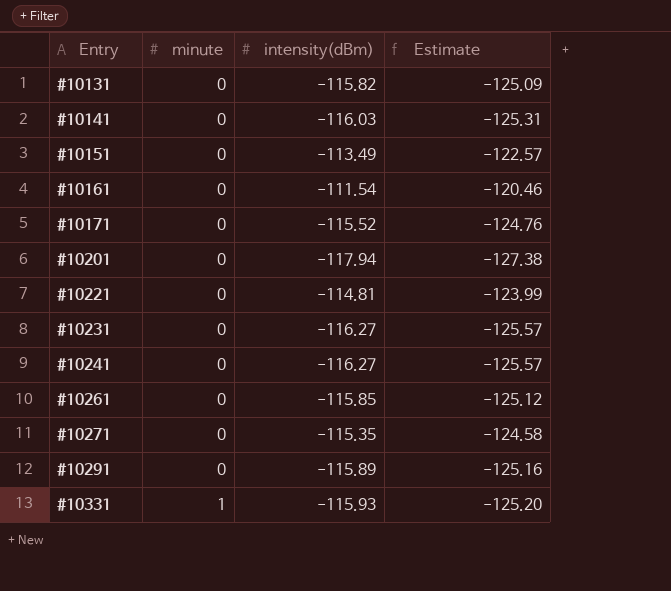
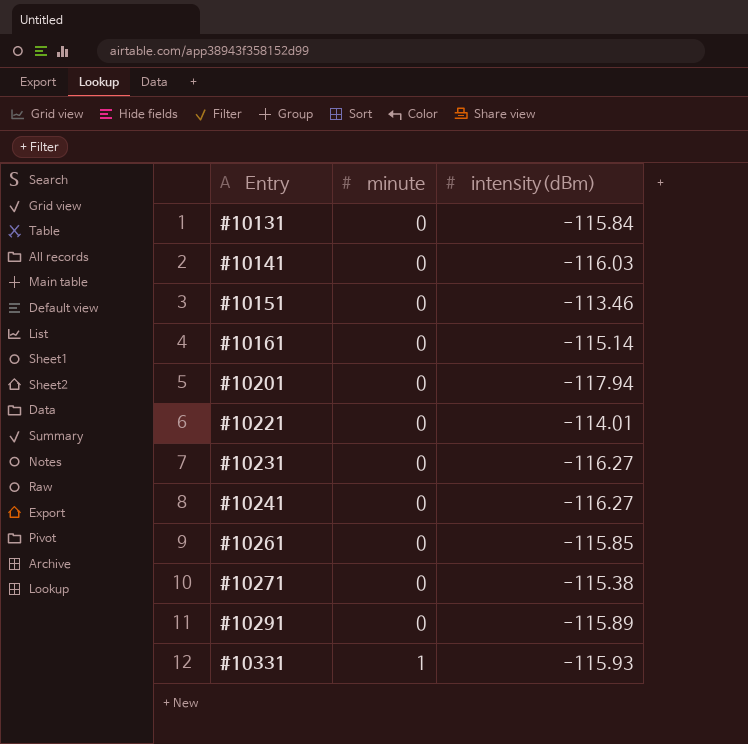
column Estimate | formula: [intensity(dBm)] * 1.08 -> none
row #10171: 0 | -115.52 | -124.76 -> none
#10131 | intensity(dBm): -115.82 -> -115.84
#10151 | intensity(dBm): -113.49 -> -113.46
#10161 | intensity(dBm): -111.54 -> -115.14
#10221 | intensity(dBm): -114.81 -> -114.01
#10271 | intensity(dBm): -115.35 -> -115.38

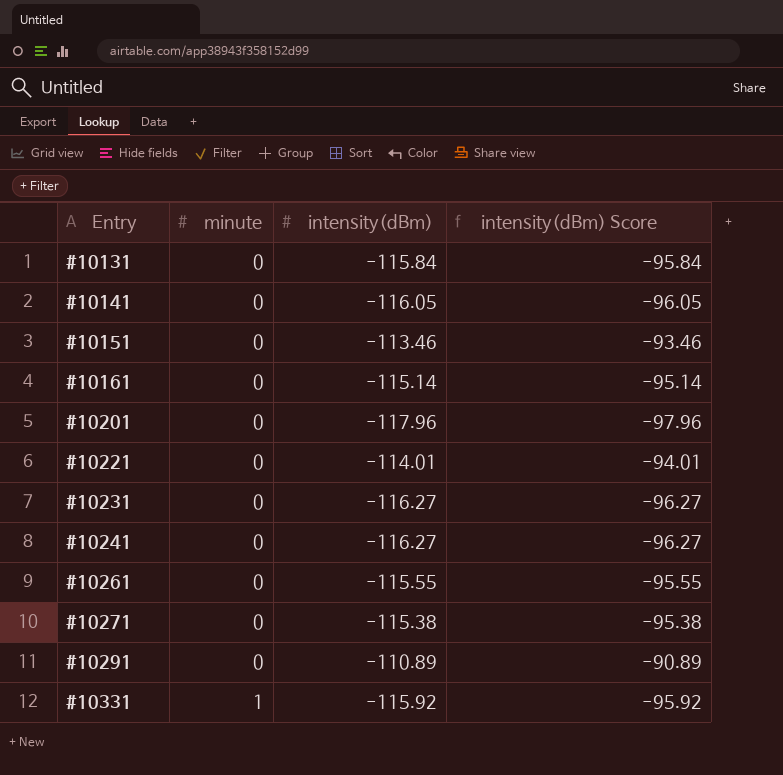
column intensity(dBm) Score | formula: none -> [intensity(dBm)] + 20
#10141 | intensity(dBm): -116.03 -> -116.05
#10201 | intensity(dBm): -117.94 -> -117.96
#10261 | intensity(dBm): -115.85 -> -115.55
#10291 | intensity(dBm): -115.89 -> -110.89
#10331 | intensity(dBm): -115.93 -> -115.92

